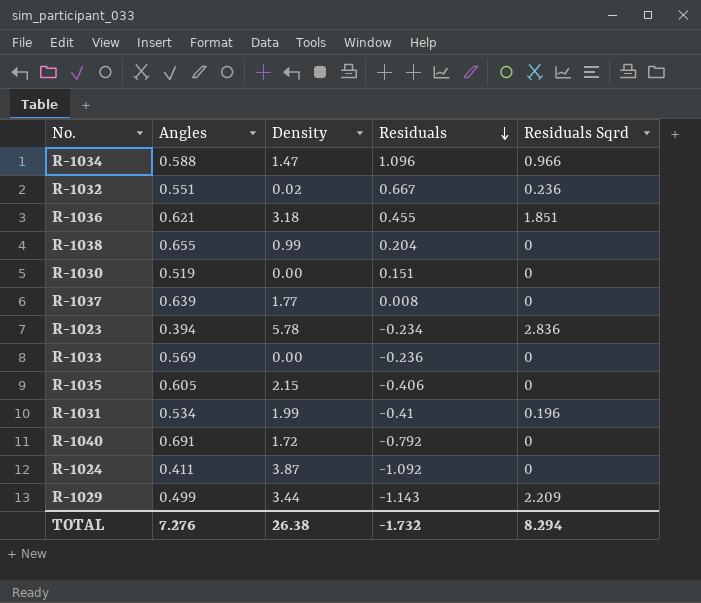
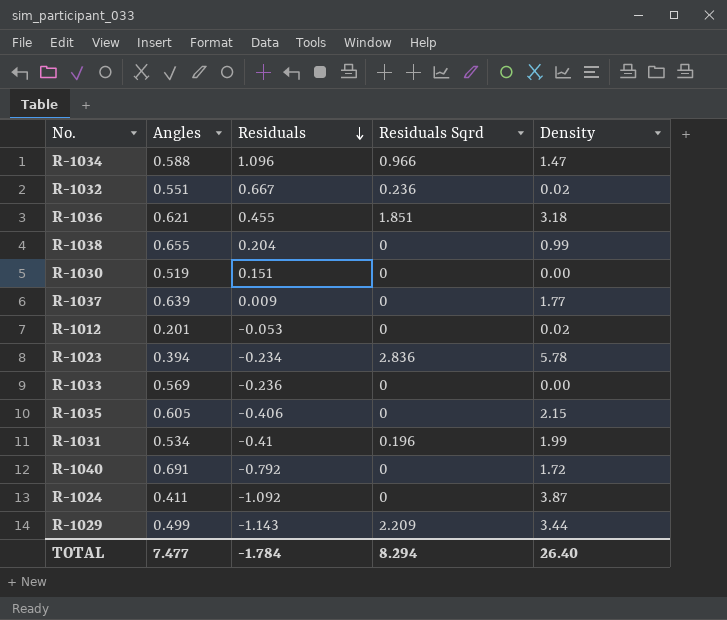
column Density | position: 3 -> 5
R-1037 | Residuals: 0.008 -> 0.009
row R-1012: none -> 0.201 | -0.053 | 0 | 0.02
TOTAL | Angles: 7.276 -> 7.477
TOTAL | Residuals: -1.732 -> -1.784
TOTAL | Density: 26.38 -> 26.40

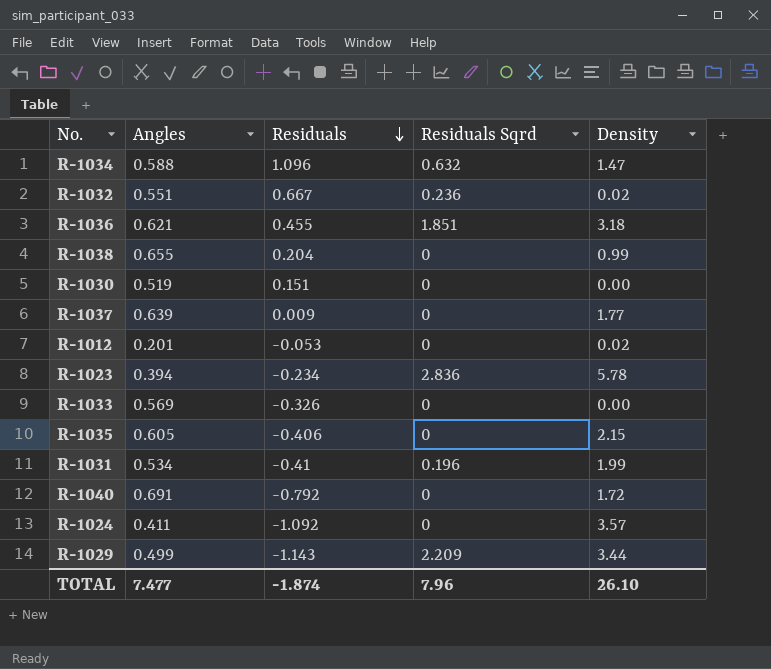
R-1034 | Residuals Sqrd: 0.966 -> 0.632
R-1033 | Residuals: -0.236 -> -0.326
R-1024 | Density: 3.87 -> 3.57
TOTAL | Residuals: -1.784 -> -1.874
TOTAL | Residuals Sqrd: 8.294 -> 7.96
TOTAL | Density: 26.40 -> 26.10

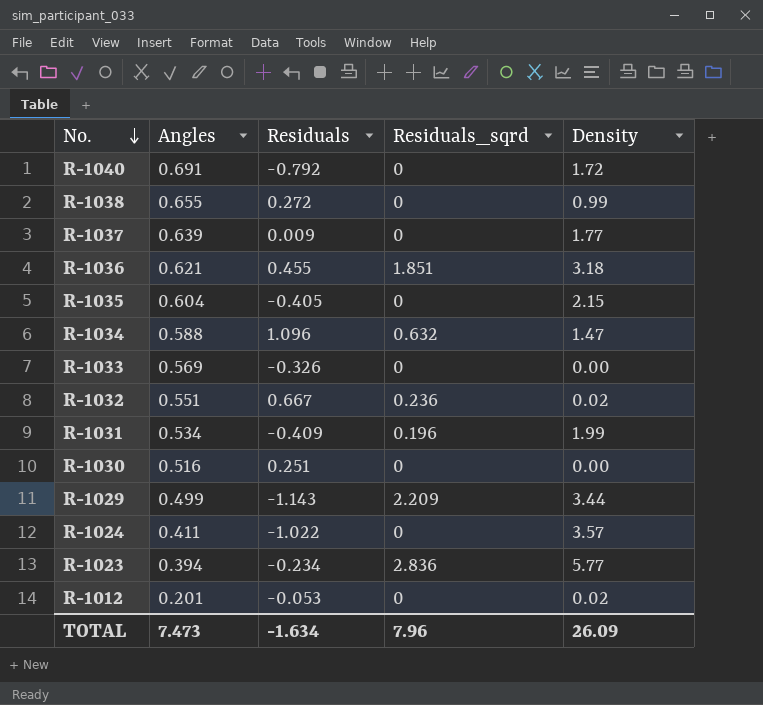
row order: Residuals descending -> No. descending
column name: Residuals Sqrd -> Residuals_sqrd
R-1038 | Residuals: 0.204 -> 0.272
R-1035 | Angles: 0.605 -> 0.604
R-1035 | Residuals: -0.406 -> -0.405
R-1031 | Residuals: -0.41 -> -0.409
R-1030 | Angles: 0.519 -> 0.516
R-1030 | Residuals: 0.151 -> 0.251
R-1024 | Residuals: -1.092 -> -1.022
R-1023 | Density: 5.78 -> 5.77
TOTAL | Angles: 7.477 -> 7.473
TOTAL | Residuals: -1.874 -> -1.634
TOTAL | Density: 26.10 -> 26.09

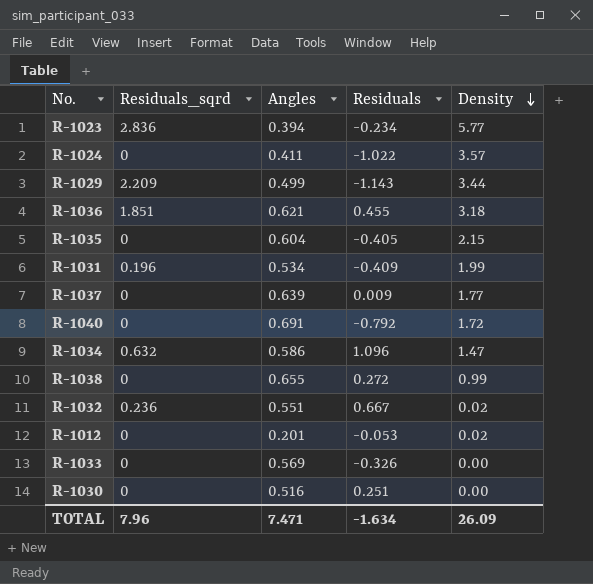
row order: No. descending -> Density descending
column Residuals_sqrd | position: 4 -> 2
R-1034 | Angles: 0.588 -> 0.586
TOTAL | Angles: 7.473 -> 7.471

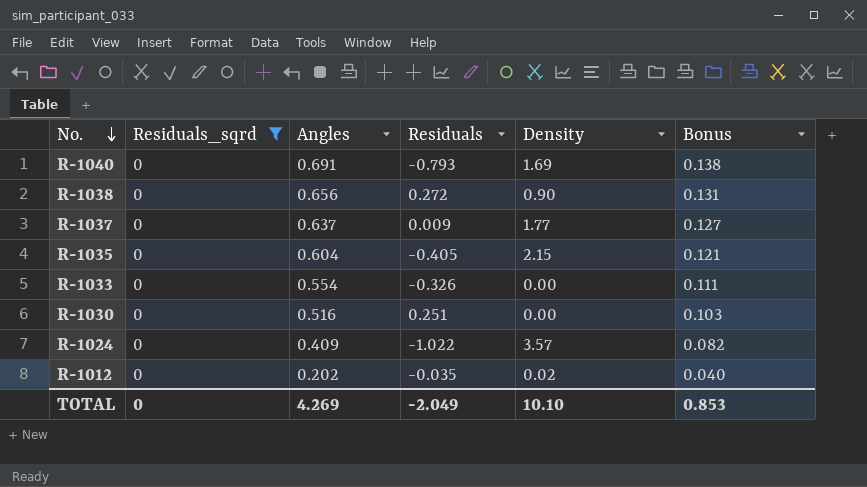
filter: none -> Residuals_sqrd = 0
row order: Density descending -> No. descending
column Bonus | formula: none -> [Angles] * 0.2
R-1040 | Residuals: -0.792 -> -0.793
R-1040 | Density: 1.72 -> 1.69
R-1038 | Angles: 0.655 -> 0.656
R-1038 | Density: 0.99 -> 0.90
R-1037 | Angles: 0.639 -> 0.637
R-1033 | Angles: 0.569 -> 0.554
R-1024 | Angles: 0.411 -> 0.409
R-1012 | Angles: 0.201 -> 0.202
R-1012 | Residuals: -0.053 -> -0.035
TOTAL | Residuals_sqrd: 7.96 -> 0
TOTAL | Angles: 7.471 -> 4.269
TOTAL | Residuals: -1.634 -> -2.049
TOTAL | Density: 26.09 -> 10.10

